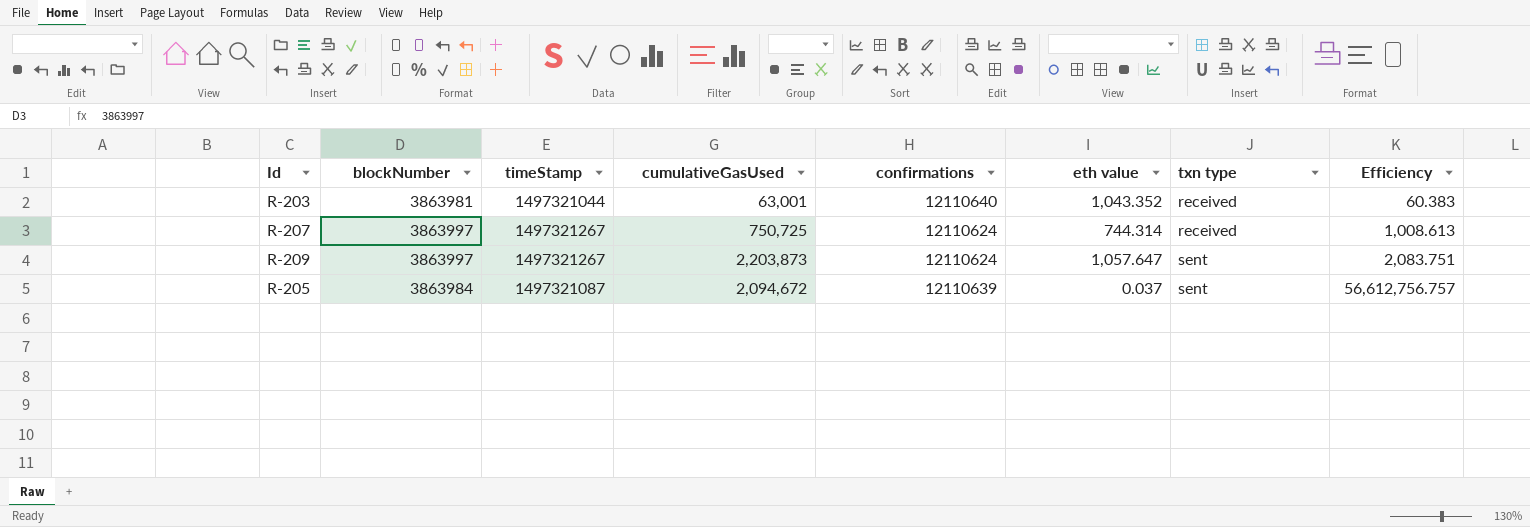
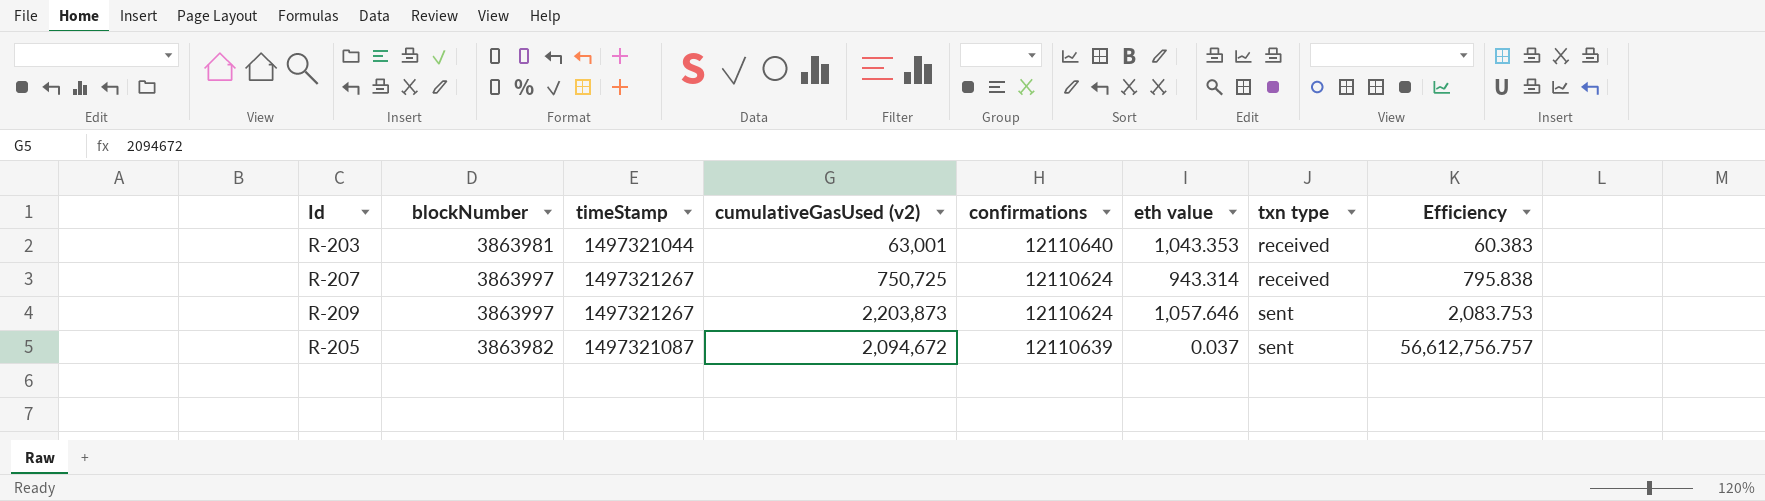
column name: cumulativeGasUsed -> cumulativeGasUsed (v2)
R-203 | eth value: 1,043.352 -> 1,043.353
R-207 | eth value: 744.314 -> 943.314
R-207 | Efficiency: 1,008.613 -> 795.838
R-209 | eth value: 1,057.647 -> 1,057.646
R-209 | Efficiency: 2,083.751 -> 2,083.753
R-205 | blockNumber: 3863984 -> 3863982

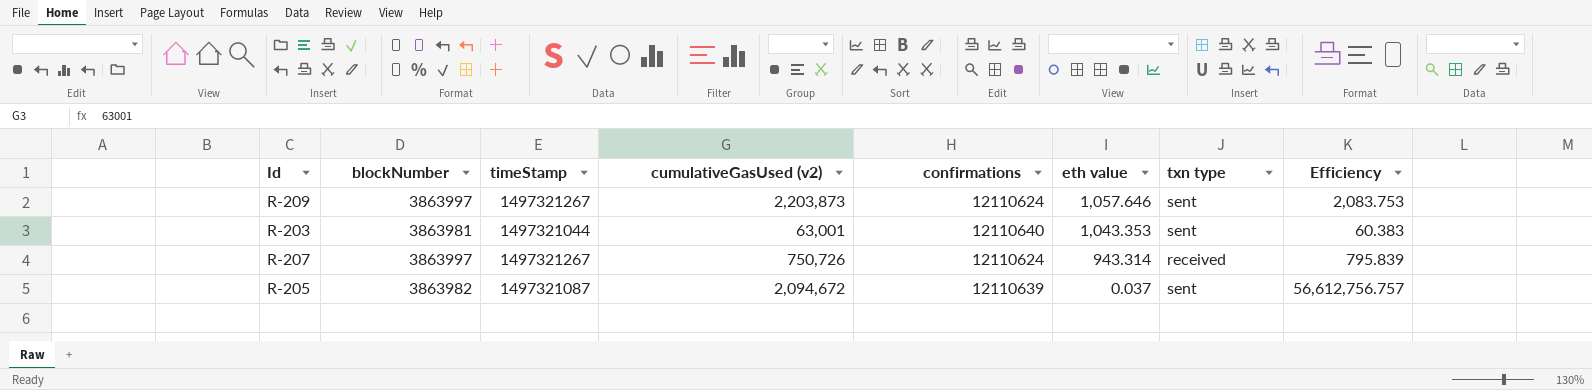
row order: txn type ascending -> eth value descending
R-203 | txn type: received -> sent
R-207 | cumulativeGasUsed (v2): 750,725 -> 750,726
R-207 | Efficiency: 795.838 -> 795.839

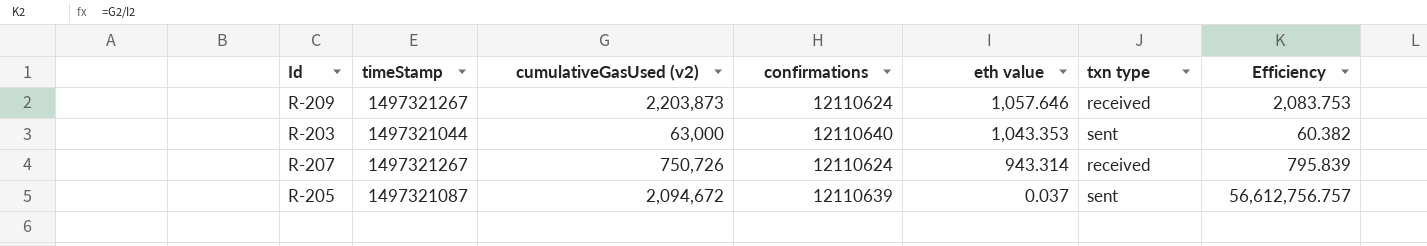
column blockNumber | position: 2 -> none
R-209 | txn type: sent -> received
R-203 | cumulativeGasUsed (v2): 63,001 -> 63,000
R-203 | Efficiency: 60.383 -> 60.382

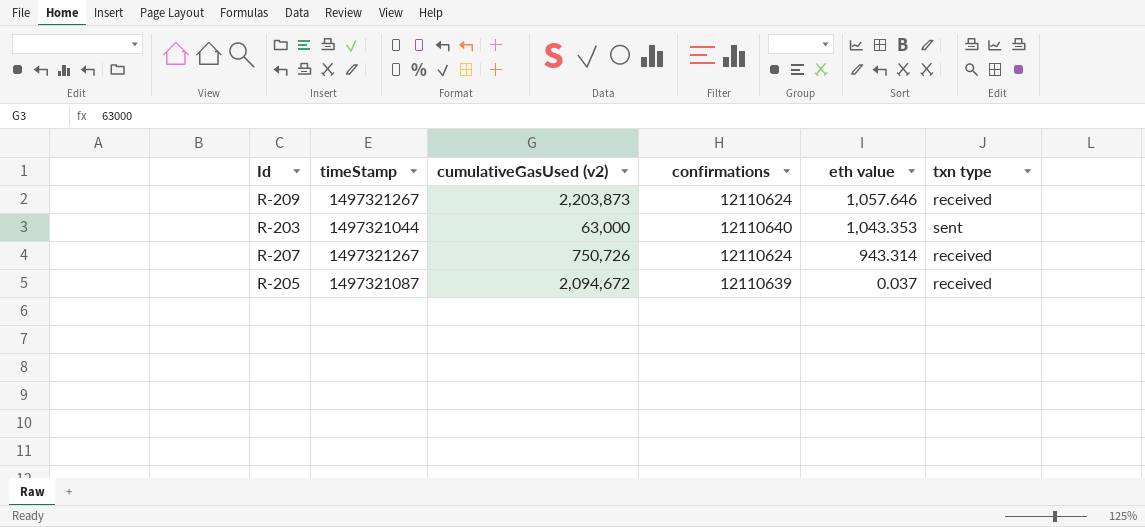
column Efficiency | formula: [cumulativeGasUsed (v2)] / [eth value] -> none
R-205 | txn type: sent -> received

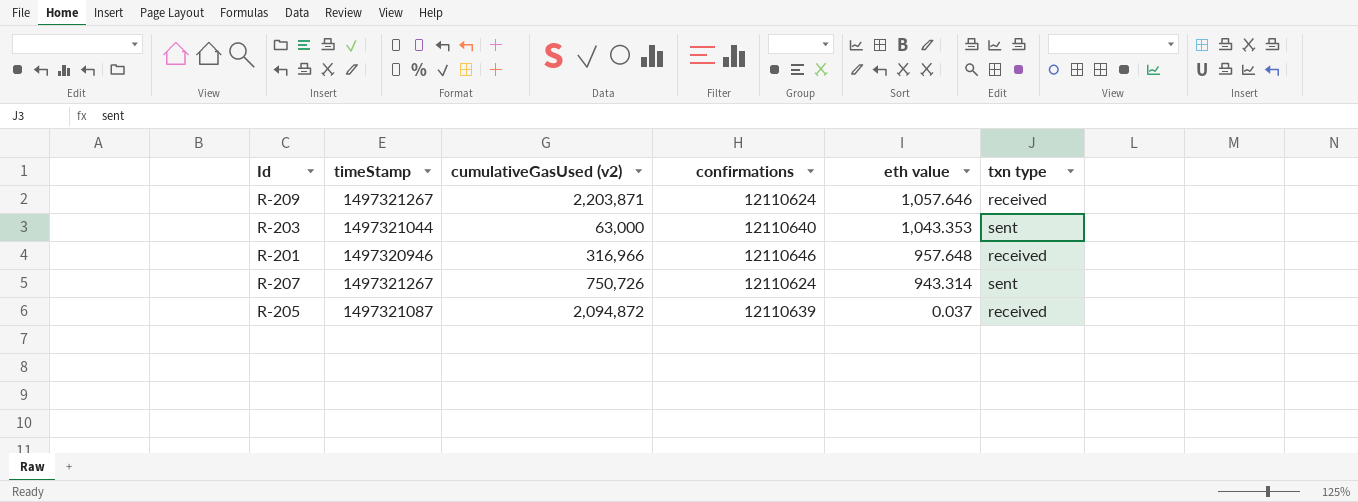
R-209 | cumulativeGasUsed (v2): 2,203,873 -> 2,203,871
row R-201: none -> 1497320946 | 316,966 | 12110646 | 957.648 | received
R-207 | txn type: received -> sent
R-205 | cumulativeGasUsed (v2): 2,094,672 -> 2,094,872

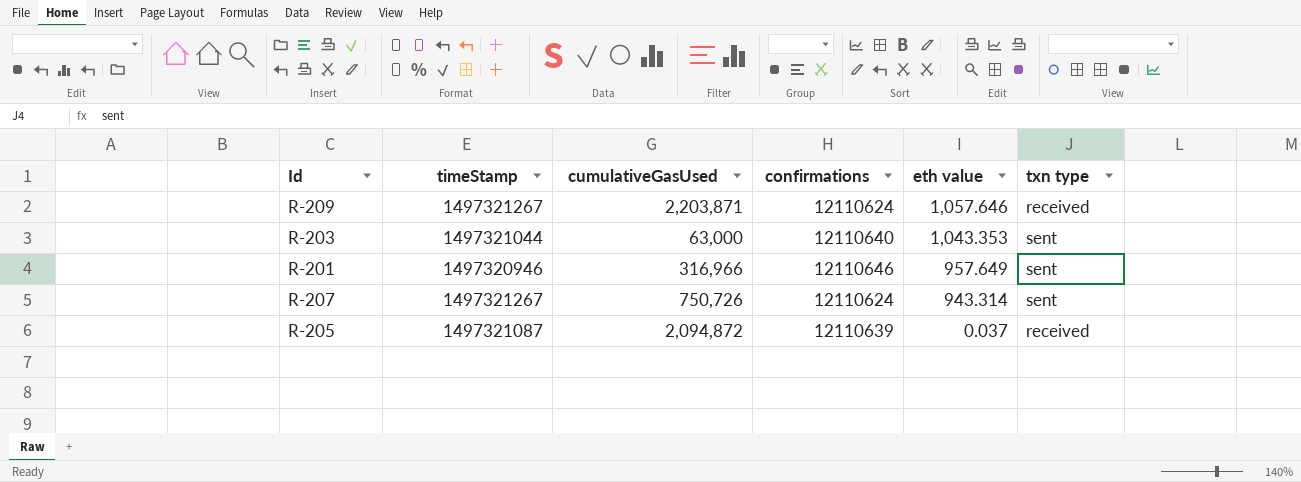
column name: cumulativeGasUsed (v2) -> cumulativeGasUsed
R-201 | eth value: 957.648 -> 957.649
R-201 | txn type: received -> sent

